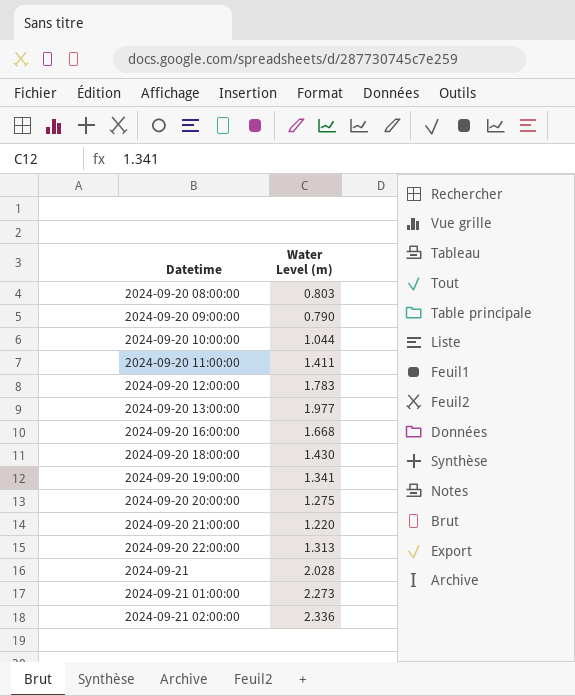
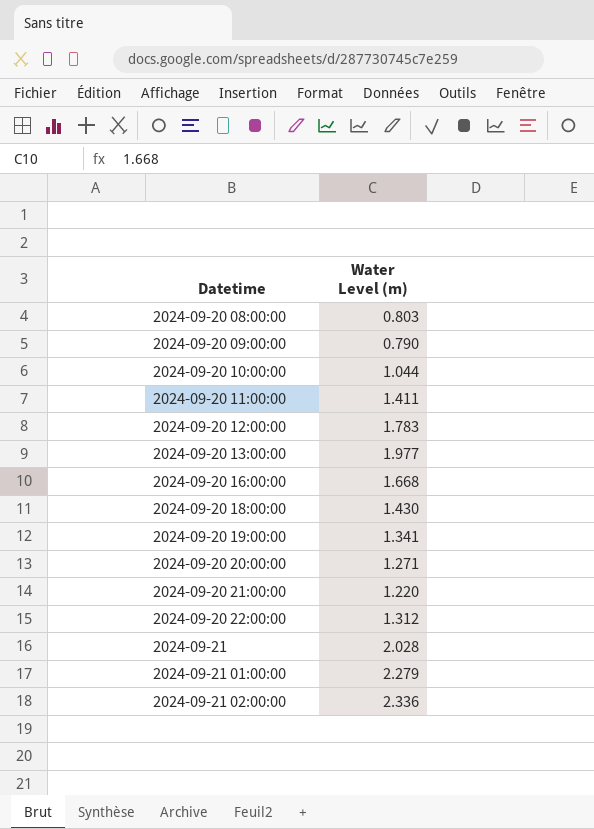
2024-09-20 20:00:00 | Water Level (m): 1.275 -> 1.271
2024-09-20 22:00:00 | Water Level (m): 1.313 -> 1.312
2024-09-21 01:00:00 | Water Level (m): 2.273 -> 2.279

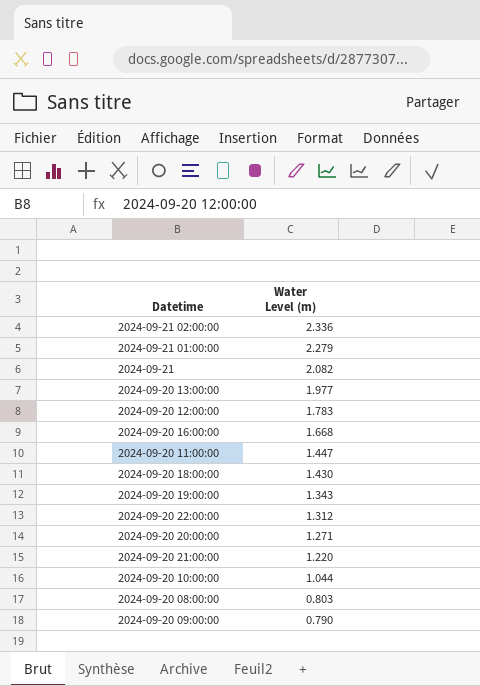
row order: Datetime ascending -> Water Level (m) descending
2024-09-21 | Water Level (m): 2.028 -> 2.082
2024-09-20 11:00:00 | Water Level (m): 1.411 -> 1.447
2024-09-20 19:00:00 | Water Level (m): 1.341 -> 1.343

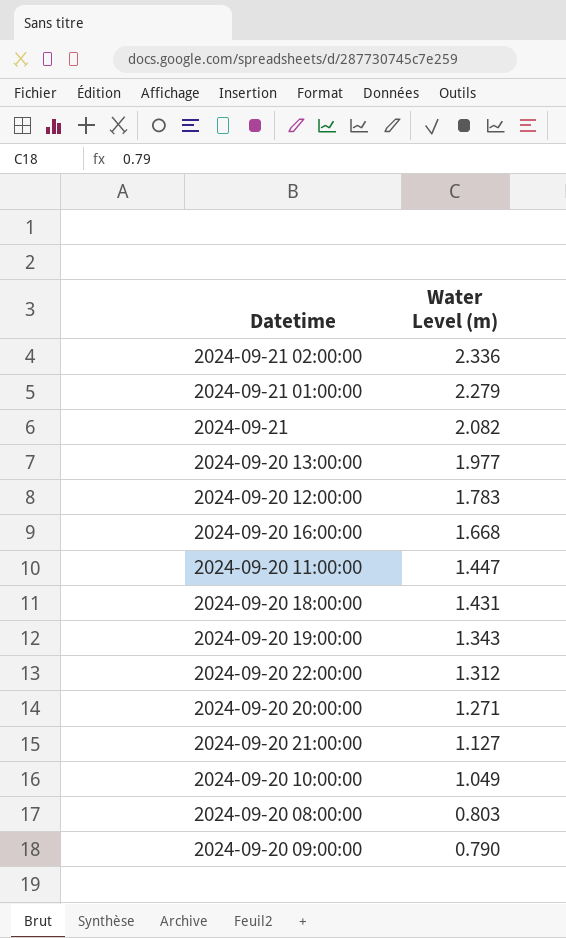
2024-09-20 18:00:00 | Water Level (m): 1.430 -> 1.431
2024-09-20 21:00:00 | Water Level (m): 1.220 -> 1.127
2024-09-20 10:00:00 | Water Level (m): 1.044 -> 1.049

